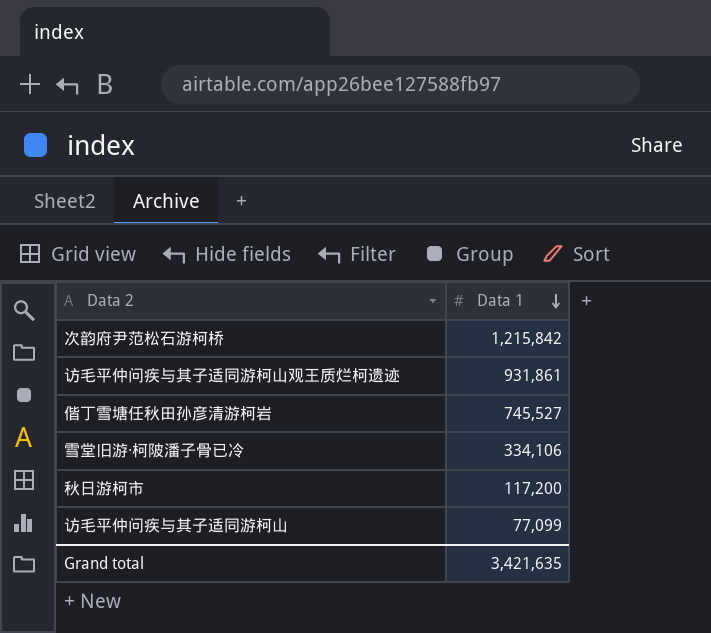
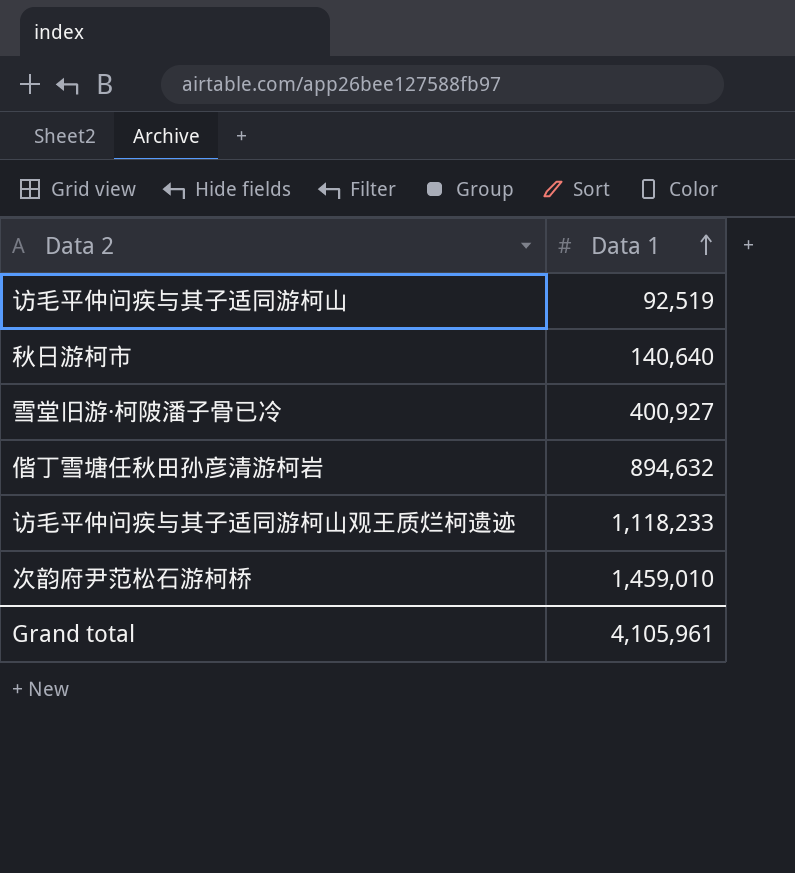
row order: Data 1 descending -> Data 1 ascending
访毛平仲问疾与其子适同游柯山 | Data 1: 77,099 -> 92,519
秋日游柯市 | Data 1: 117,200 -> 140,640
雪堂旧游·柯陂潘子骨已冷 | Data 1: 334,106 -> 400,927
偕丁雪塘任秋田孙彦清游柯岩 | Data 1: 745,527 -> 894,632
访毛平仲问疾与其子适同游柯山观王质烂柯遗迹 | Data 1: 931,861 -> 1,118,233
次韵府尹范松石游柯桥 | Data 1: 1,215,842 -> 1,459,010
Grand total | Data 1: 3,421,635 -> 4,105,961

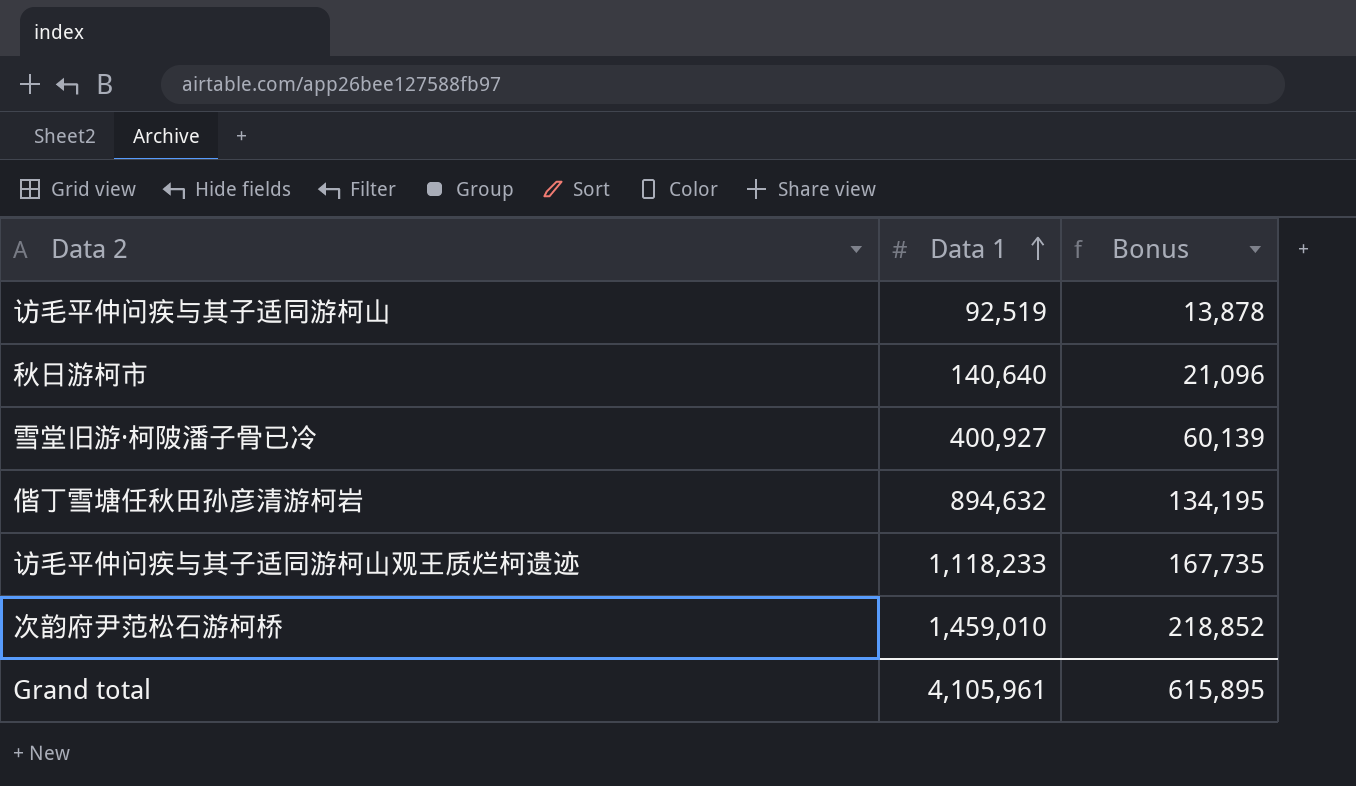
column Bonus | formula: none -> [Data 1] * 0.15

